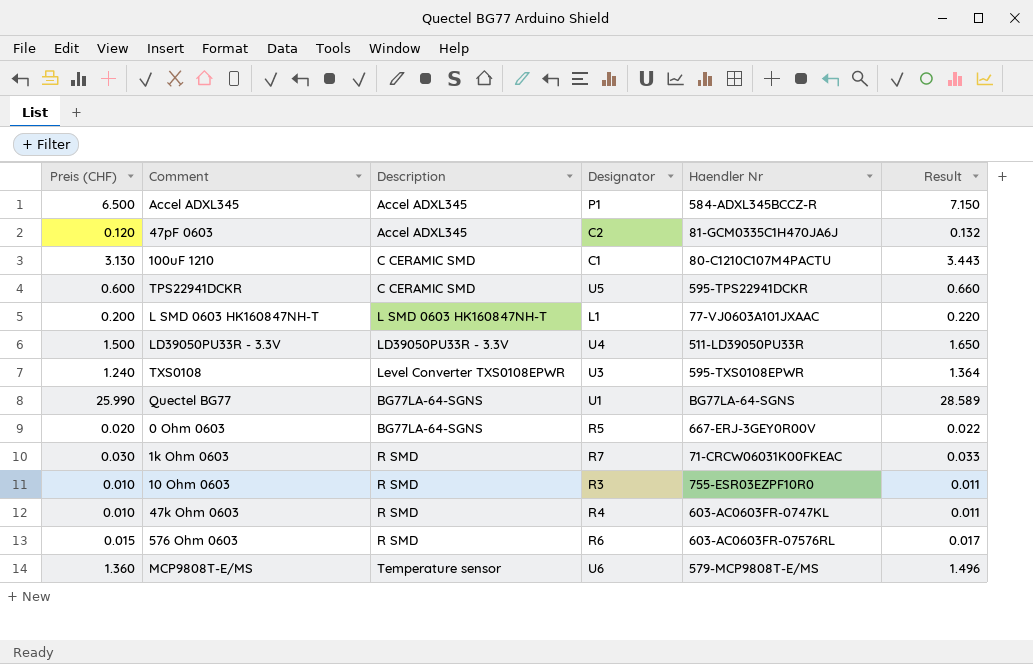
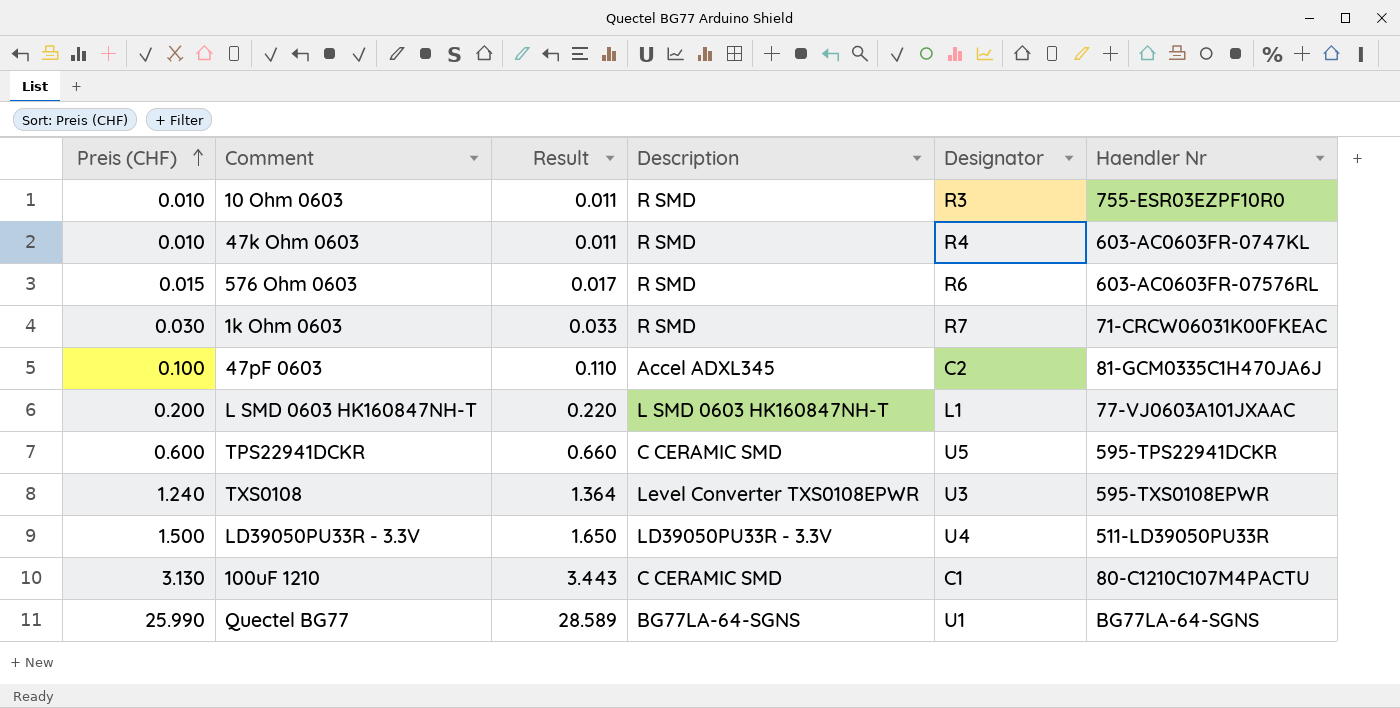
row order: none -> Preis (CHF) ascending
column Result | position: 6 -> 3
row Accel ADXL345: 6.500 | Accel ADXL345 | P1 | 584-ADXL345BCCZ-R | 7.150 -> none
row 0 Ohm 0603: 0.020 | BG77LA-64-SGNS | R5 | 667-ERJ-3GEY0R00V | 0.022 -> none
row MCP9808T-E/MS: 1.360 | Temperature sensor | U6 | 579-MCP9808T-E/MS | 1.496 -> none
47pF 0603 | Preis (CHF): 0.120 -> 0.100
47pF 0603 | Result: 0.132 -> 0.110

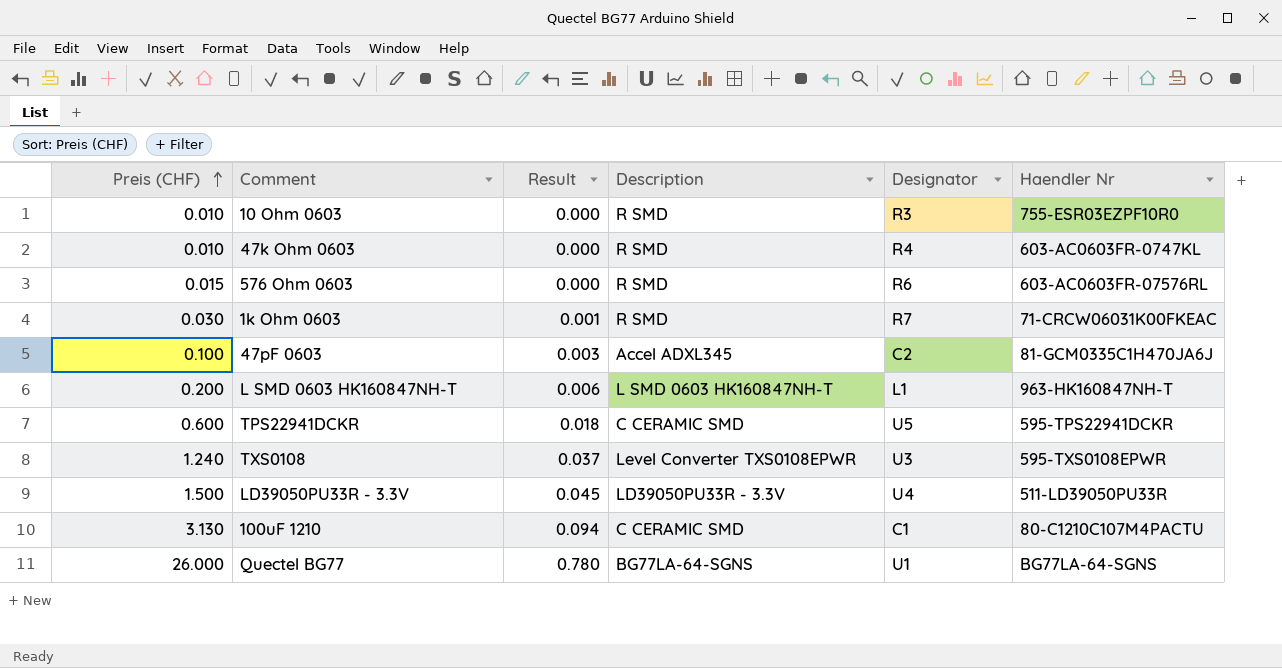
column Result | formula: [Preis (CHF)] * 1.1 -> [Preis (CHF)] * 0.03
L SMD 0603 HK160847NH-T | Haendler Nr: 77-VJ0603A101JXAAC -> 963-HK160847NH-T
Quectel BG77 | Preis (CHF): 25.990 -> 26.000

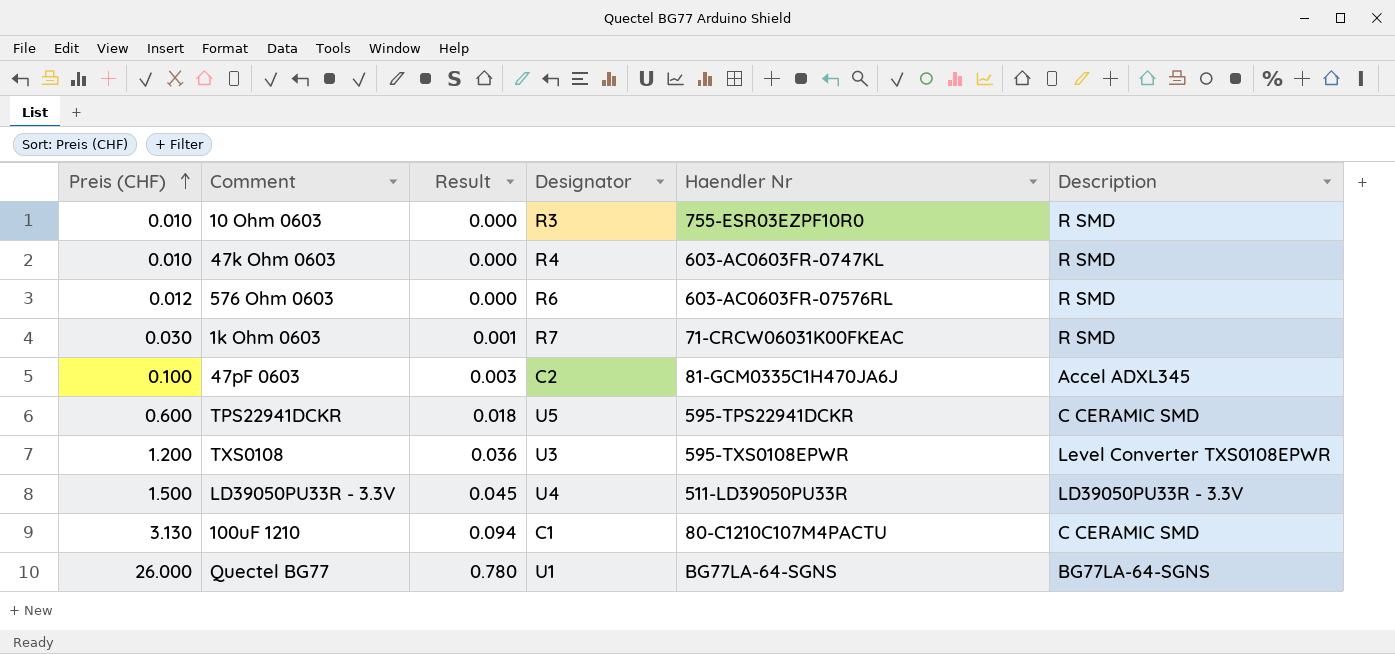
column Description | position: 4 -> 6
row L SMD 0603 HK160847NH-T: 0.200 | 0.006 | L SMD 0603 HK160847NH-T | L1 | 963-HK160847NH-T -> none
576 Ohm 0603 | Preis (CHF): 0.015 -> 0.012
TXS0108 | Preis (CHF): 1.240 -> 1.200
TXS0108 | Result: 0.037 -> 0.036

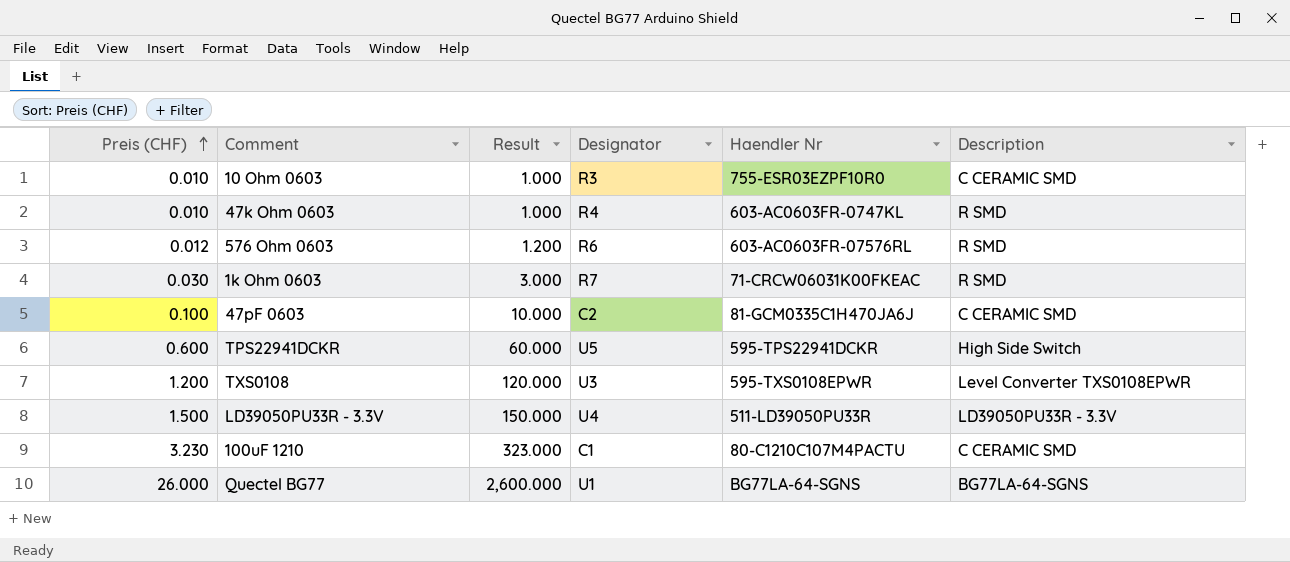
column Result | formula: [Preis (CHF)] * 0.03 -> [Preis (CHF)] * 100
10 Ohm 0603 | Description: R SMD -> C CERAMIC SMD
47pF 0603 | Description: Accel ADXL345 -> C CERAMIC SMD
TPS22941DCKR | Description: C CERAMIC SMD -> High Side Switch
100uF 1210 | Preis (CHF): 3.130 -> 3.230

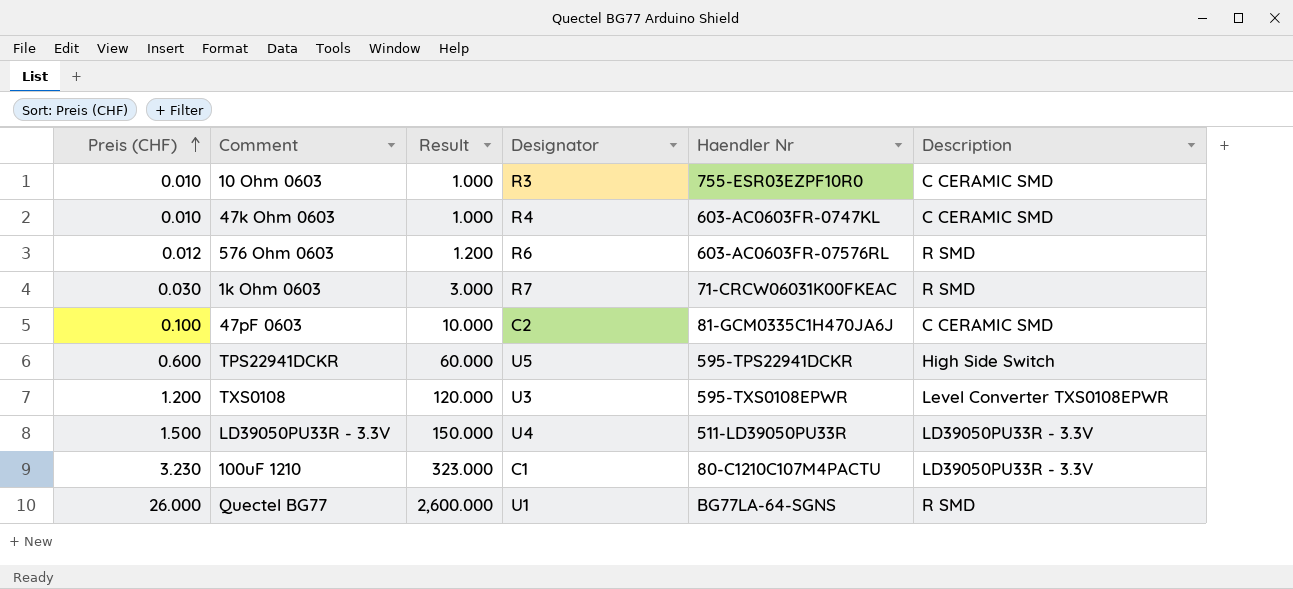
47k Ohm 0603 | Description: R SMD -> C CERAMIC SMD
100uF 1210 | Description: C CERAMIC SMD -> LD39050PU33R - 3.3V
Quectel BG77 | Description: BG77LA-64-SGNS -> R SMD

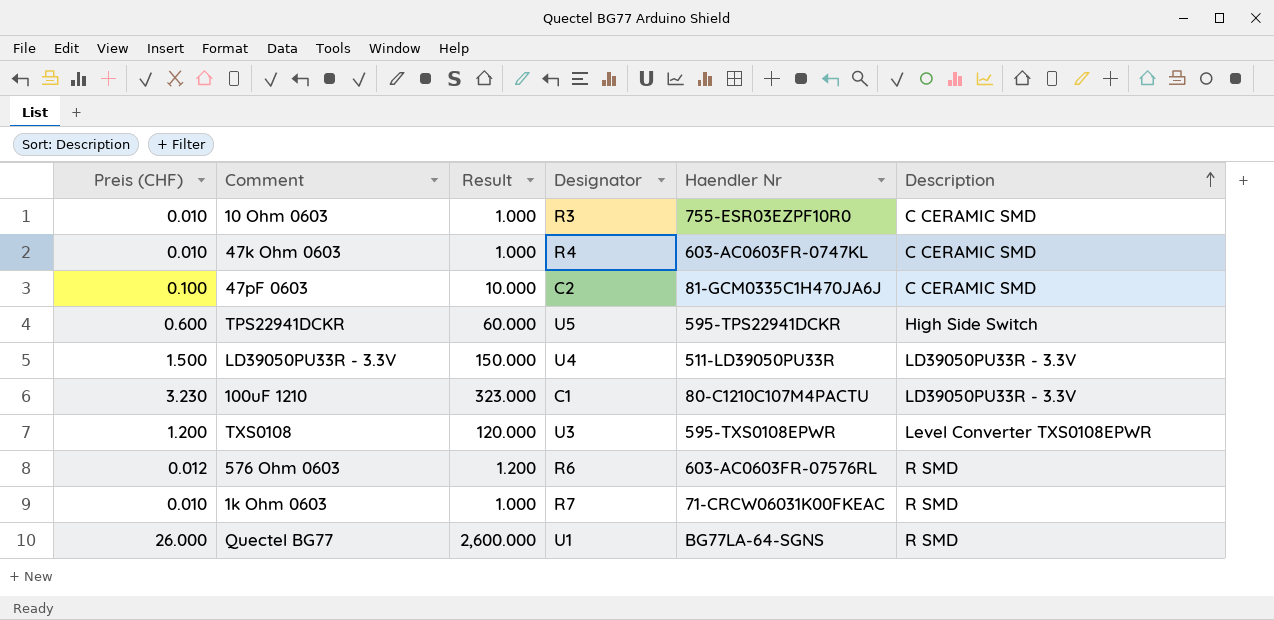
row order: Preis (CHF) ascending -> Description ascending
1k Ohm 0603 | Preis (CHF): 0.030 -> 0.010
1k Ohm 0603 | Result: 3.000 -> 1.000

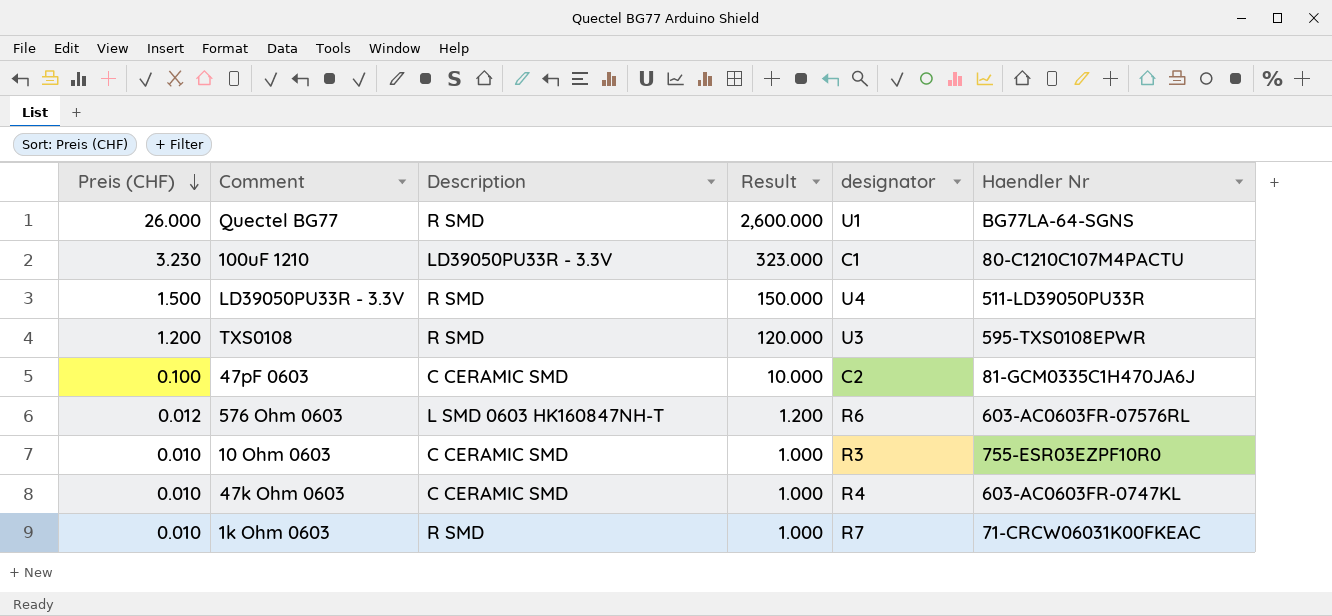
row order: Description ascending -> Preis (CHF) descending
column Description | position: 6 -> 3
column name: Designator -> designator
row TPS22941DCKR: 0.600 | 60.000 | U5 | 595-TPS22941DCKR | High Side Switch -> none
LD39050PU33R - 3.3V | Description: LD39050PU33R - 3.3V -> R SMD
TXS0108 | Description: Level Converter TXS0108EPWR -> R SMD
576 Ohm 0603 | Description: R SMD -> L SMD 0603 HK160847NH-T

